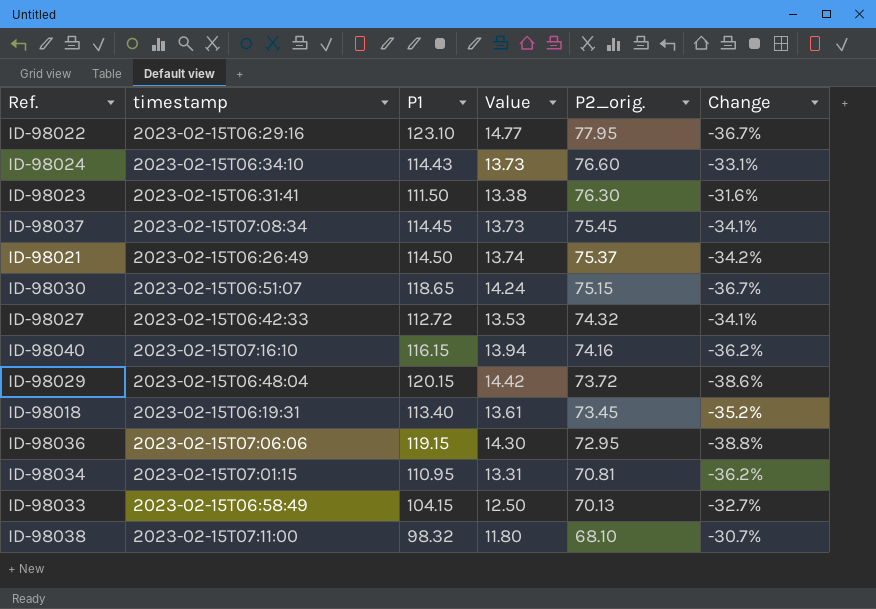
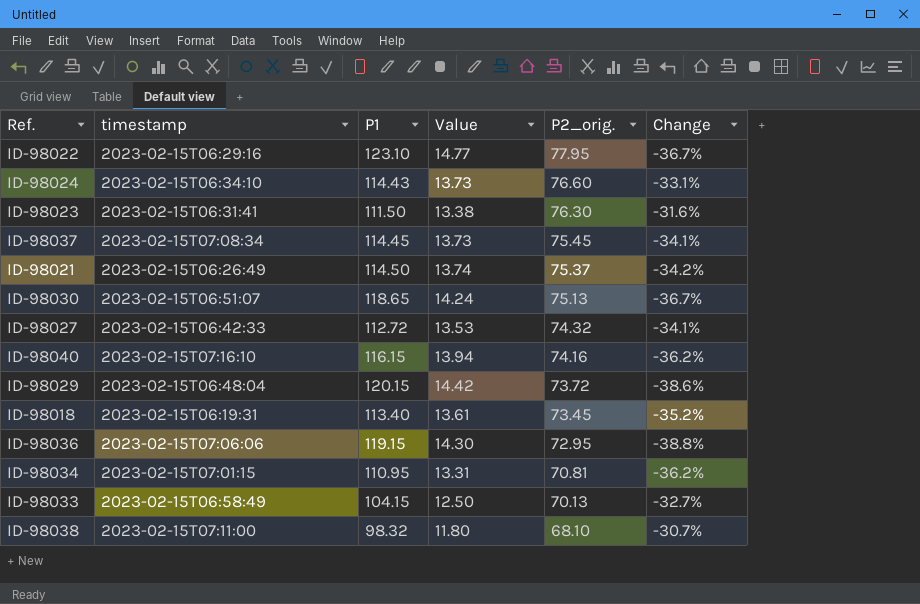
ID-98030 | P2_orig.: 75.15 -> 75.13

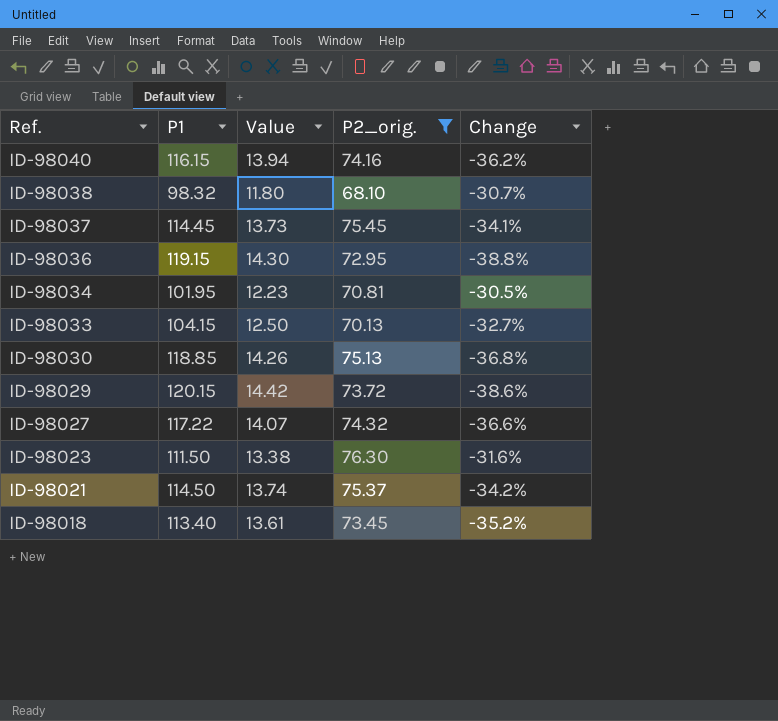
filter: none -> P2_orig. <= 76.30
row order: P2_orig. descending -> Ref. descending
column timestamp | position: 2 -> none
ID-98034 | P1: 110.95 -> 101.95
ID-98034 | Value: 13.31 -> 12.23
ID-98034 | Change: -36.2% -> -30.5%
ID-98030 | P1: 118.65 -> 118.85
ID-98030 | Value: 14.24 -> 14.26
ID-98030 | Change: -36.7% -> -36.8%
ID-98027 | P1: 112.72 -> 117.22
ID-98027 | Value: 13.53 -> 14.07
ID-98027 | Change: -34.1% -> -36.6%

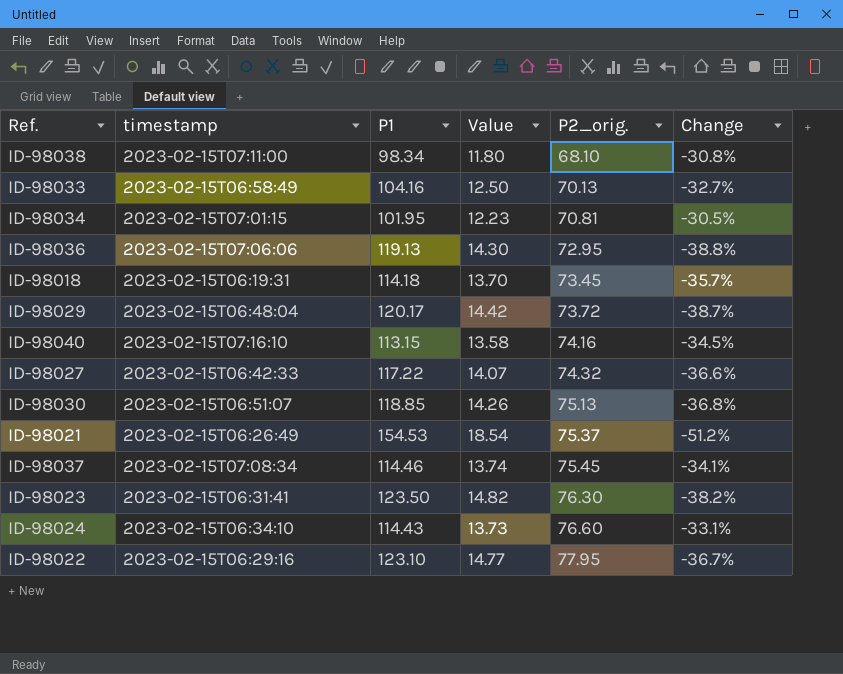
filter: P2_orig. <= 76.30 -> none
row order: Ref. descending -> P2_orig. ascending
column timestamp | position: none -> 2
ID-98038 | P1: 98.32 -> 98.34
ID-98038 | Change: -30.7% -> -30.8%
ID-98033 | P1: 104.15 -> 104.16
ID-98036 | P1: 119.15 -> 119.13
ID-98018 | P1: 113.40 -> 114.18
ID-98018 | Value: 13.61 -> 13.70
ID-98018 | Change: -35.2% -> -35.7%
ID-98029 | P1: 120.15 -> 120.17
ID-98029 | Change: -38.6% -> -38.7%
ID-98040 | P1: 116.15 -> 113.15
ID-98040 | Value: 13.94 -> 13.58
ID-98040 | Change: -36.2% -> -34.5%
ID-98021 | P1: 114.50 -> 154.53
ID-98021 | Value: 13.74 -> 18.54
ID-98021 | Change: -34.2% -> -51.2%
ID-98037 | P1: 114.45 -> 114.46
ID-98037 | Value: 13.73 -> 13.74
ID-98023 | P1: 111.50 -> 123.50
ID-98023 | Value: 13.38 -> 14.82
ID-98023 | Change: -31.6% -> -38.2%

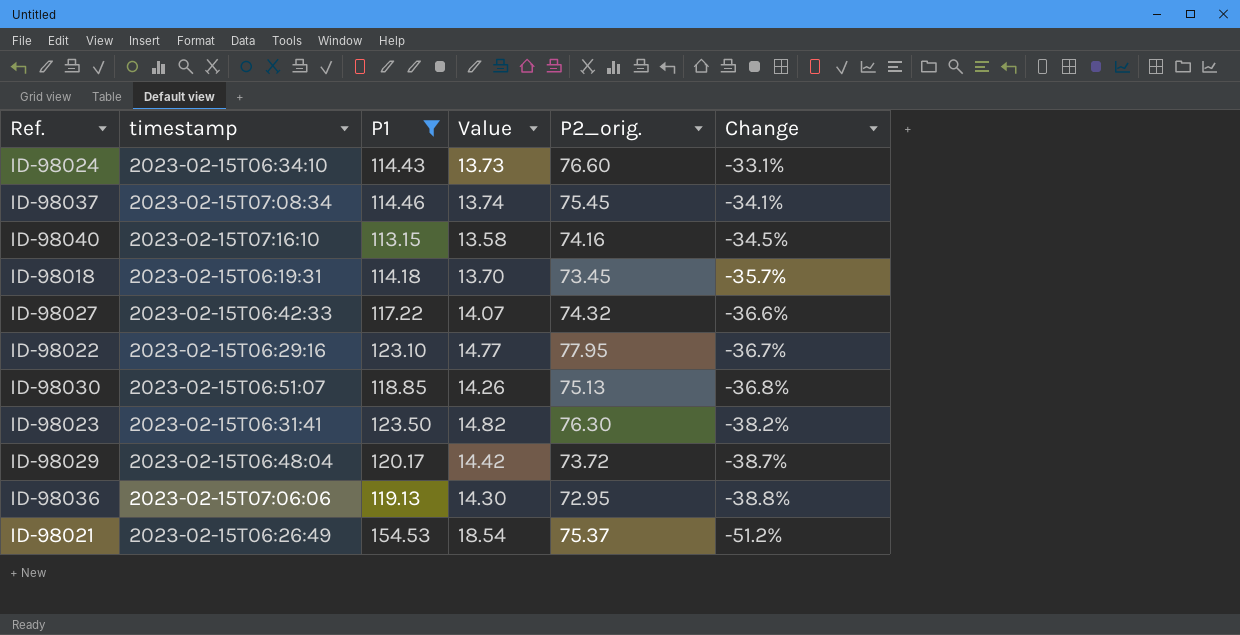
filter: none -> P1 >= 113.15
row order: P2_orig. ascending -> Change descending

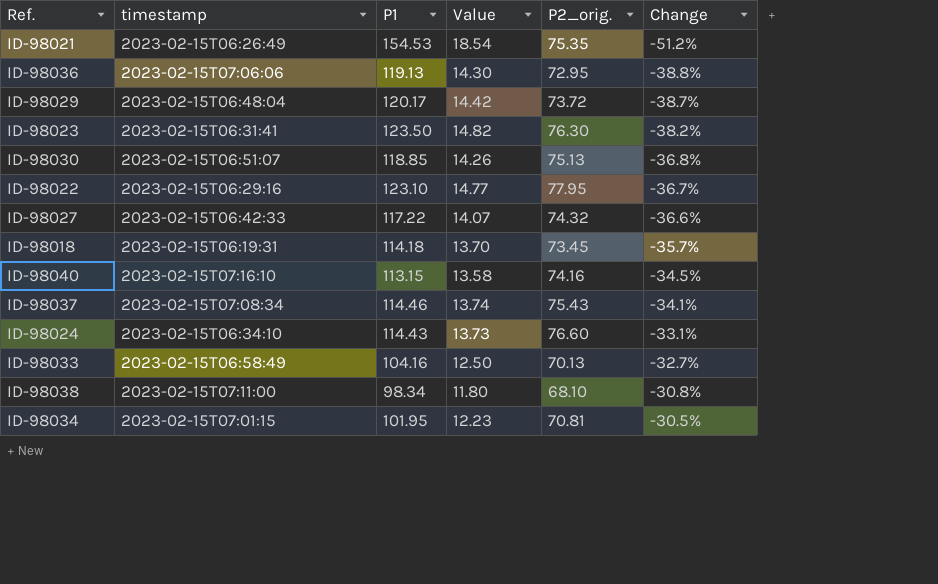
filter: P1 >= 113.15 -> none
row order: Change descending -> Change ascending
ID-98021 | P2_orig.: 75.37 -> 75.35
ID-98037 | P2_orig.: 75.45 -> 75.43

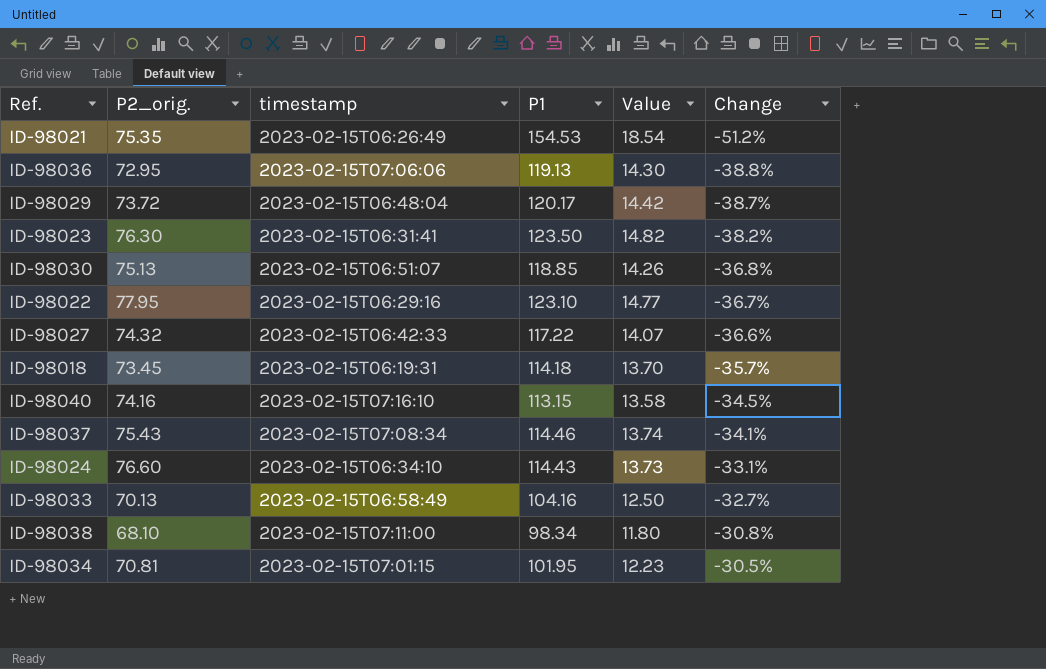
column P2_orig. | position: 5 -> 2

